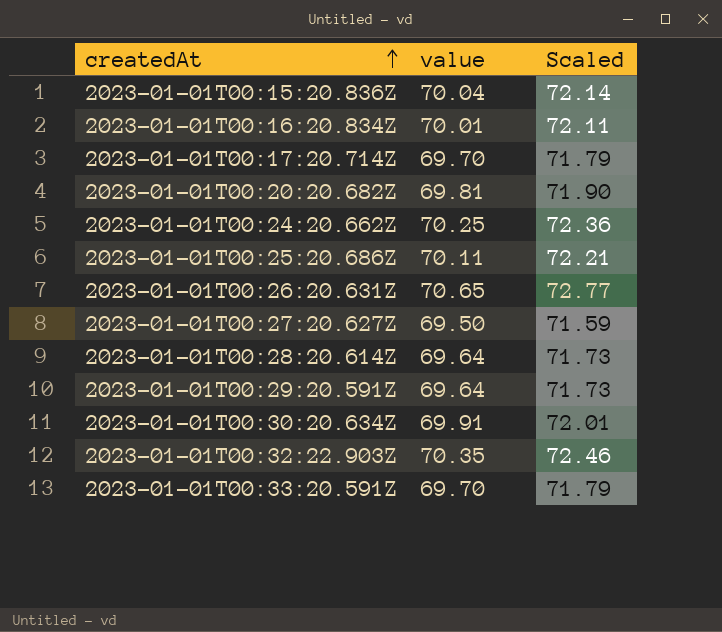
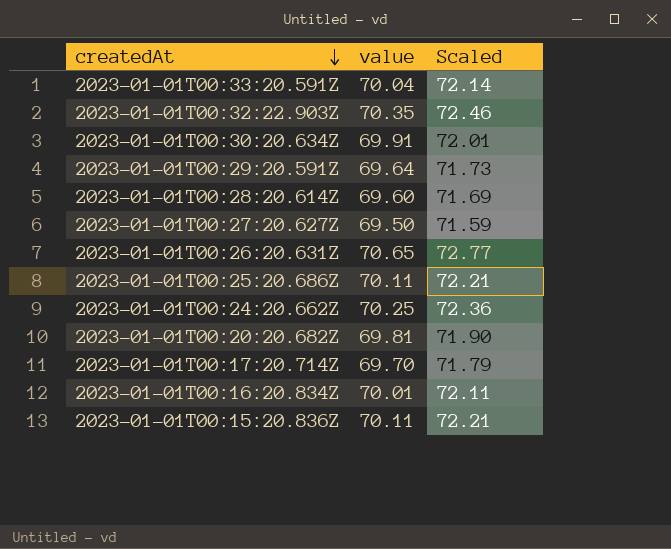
row order: createdAt ascending -> createdAt descending
2023-01-01T00:33:20.591Z | value: 69.70 -> 70.04
2023-01-01T00:33:20.591Z | Scaled: 71.79 -> 72.14
2023-01-01T00:28:20.614Z | value: 69.64 -> 69.60
2023-01-01T00:28:20.614Z | Scaled: 71.73 -> 71.69
2023-01-01T00:15:20.836Z | value: 70.04 -> 70.11
2023-01-01T00:15:20.836Z | Scaled: 72.14 -> 72.21

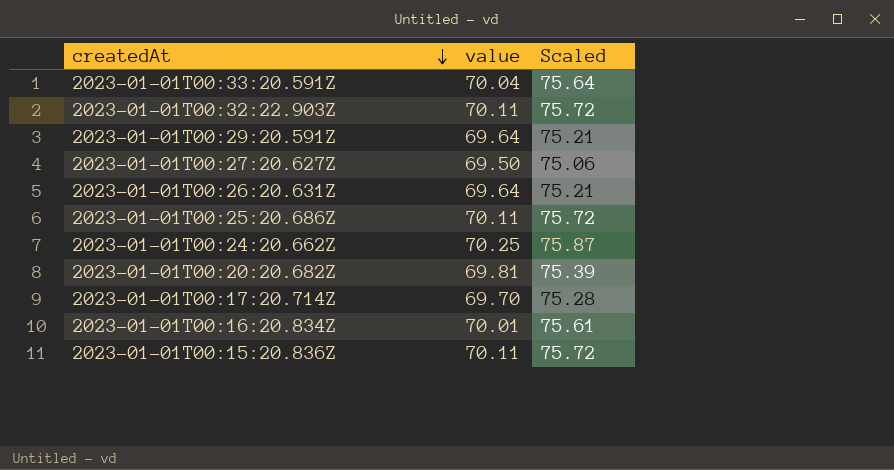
column Scaled | formula: [value] * 1.03 -> [value] * 1.08
row 2023-01-01T00:30:20.634Z: 69.91 | 72.01 -> none
row 2023-01-01T00:28:20.614Z: 69.60 | 71.69 -> none
2023-01-01T00:32:22.903Z | value: 70.35 -> 70.11
2023-01-01T00:26:20.631Z | value: 70.65 -> 69.64

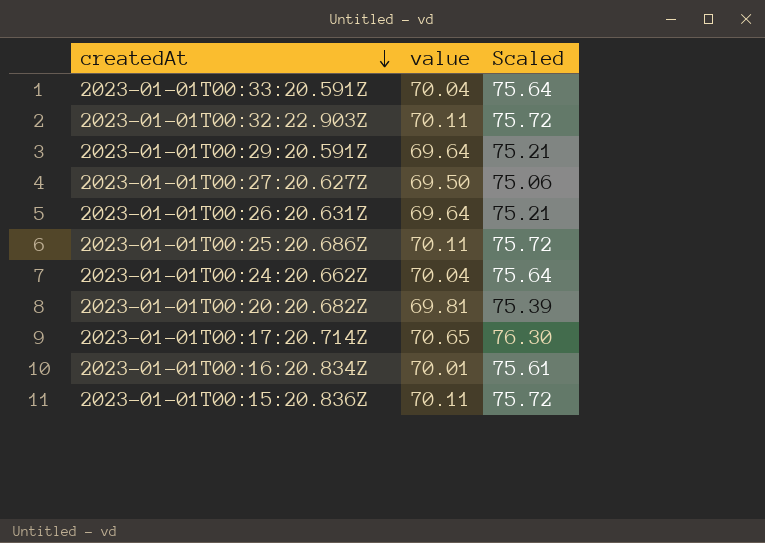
2023-01-01T00:24:20.662Z | value: 70.25 -> 70.04
2023-01-01T00:24:20.662Z | Scaled: 75.87 -> 75.64
2023-01-01T00:17:20.714Z | value: 69.70 -> 70.65
2023-01-01T00:17:20.714Z | Scaled: 75.28 -> 76.30

